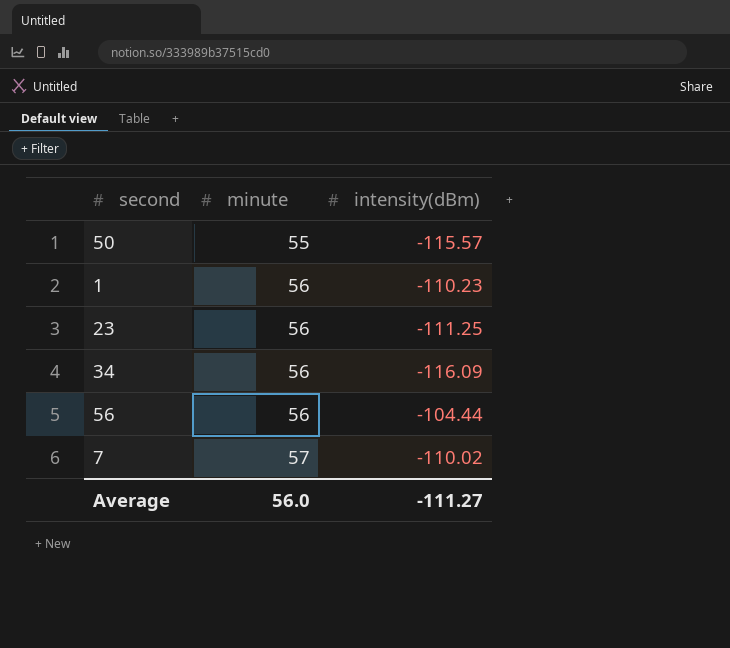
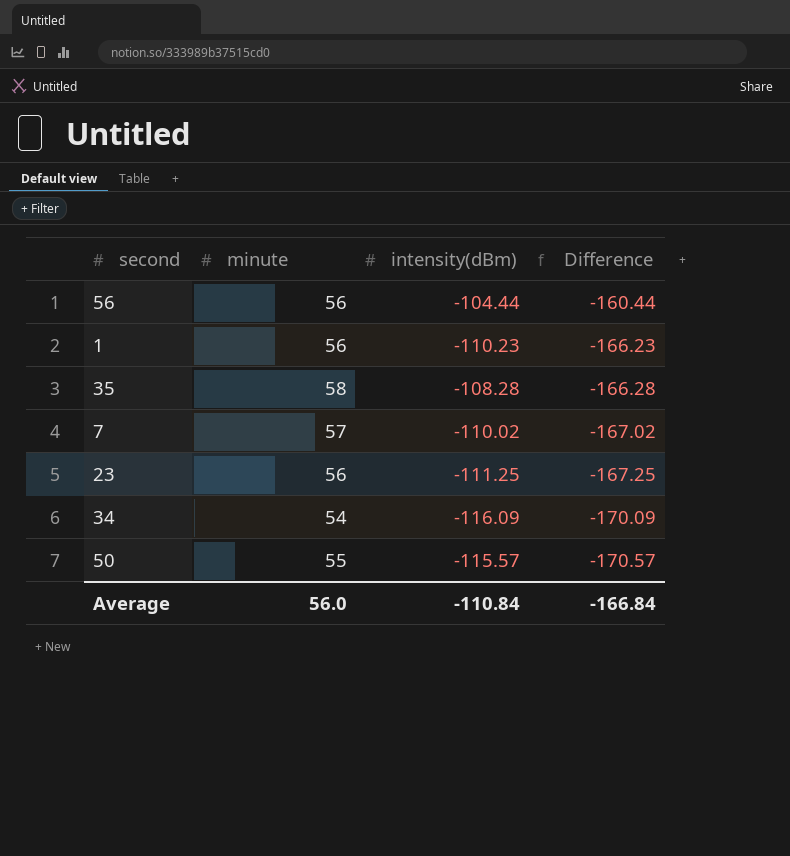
row order: minute ascending -> Difference descending
column Difference | formula: none -> [intensity(dBm)] - [minute]
row 35: none -> 58 | -108.28 | -166.28
34 | minute: 56 -> 54
Average | intensity(dBm): -111.27 -> -110.84

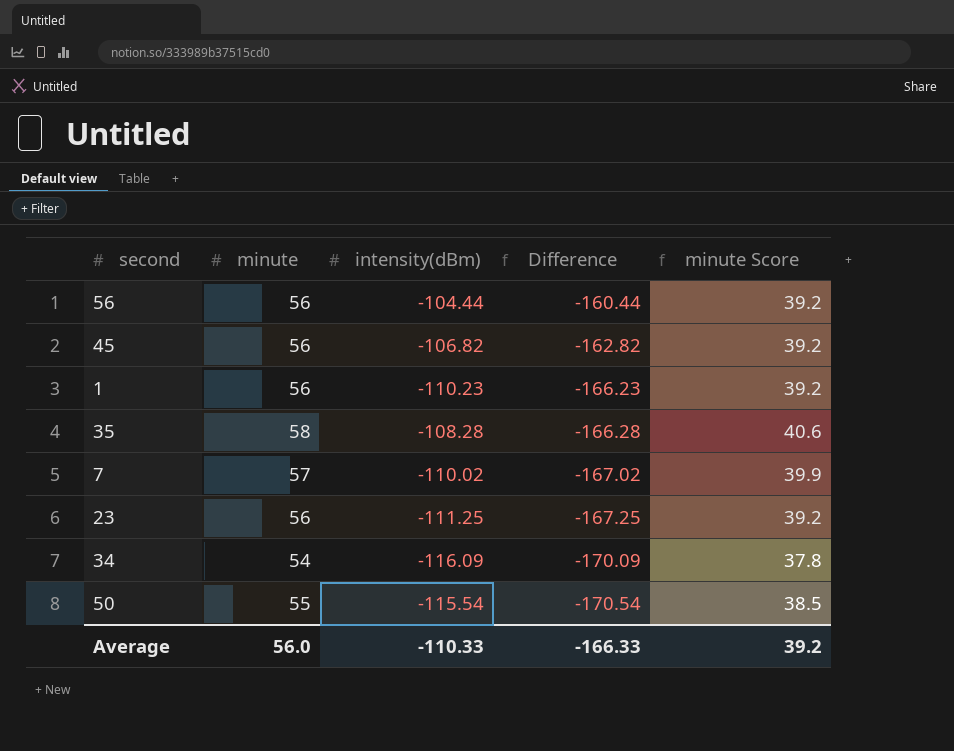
column minute Score | formula: none -> [minute] * 0.7
row 45: none -> 56 | -106.82 | -162.82 | 39.2
50 | intensity(dBm): -115.57 -> -115.54
50 | Difference: -170.57 -> -170.54
Average | intensity(dBm): -110.84 -> -110.33
Average | Difference: -166.84 -> -166.33

